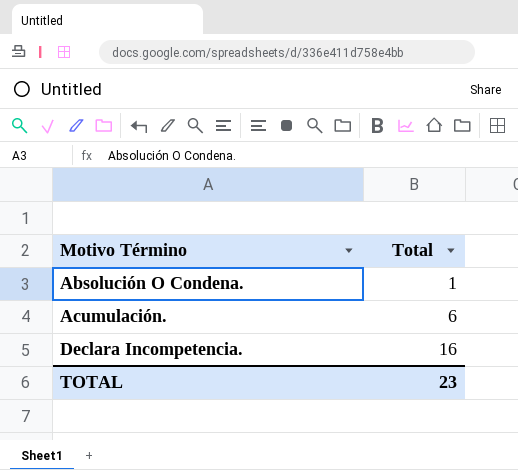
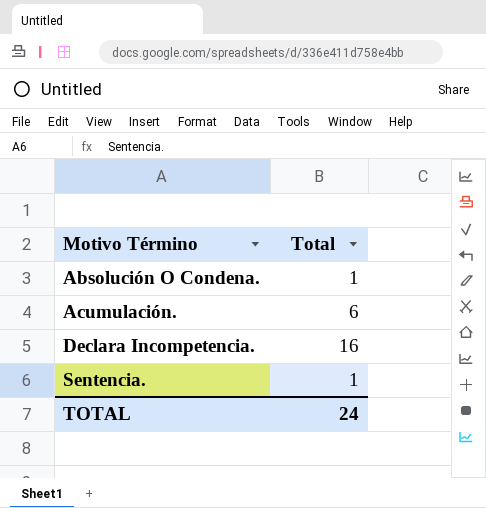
row Sentencia.: none -> 1
TOTAL | Total: 23 -> 24

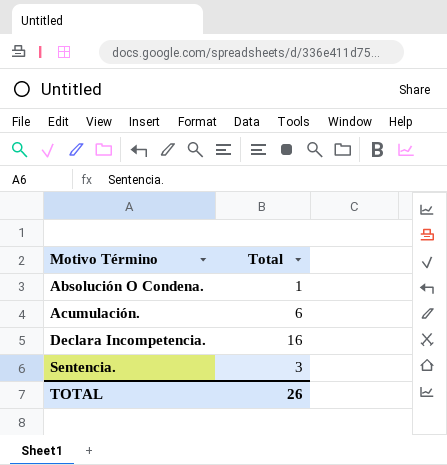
Sentencia. | Total: 1 -> 3
TOTAL | Total: 24 -> 26

